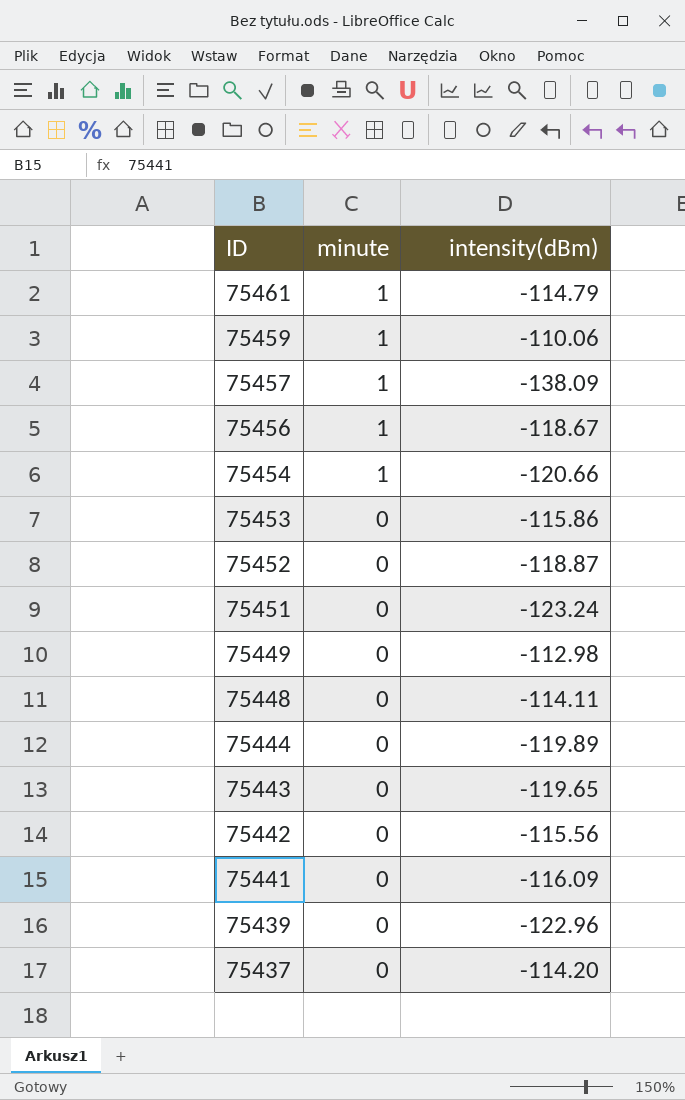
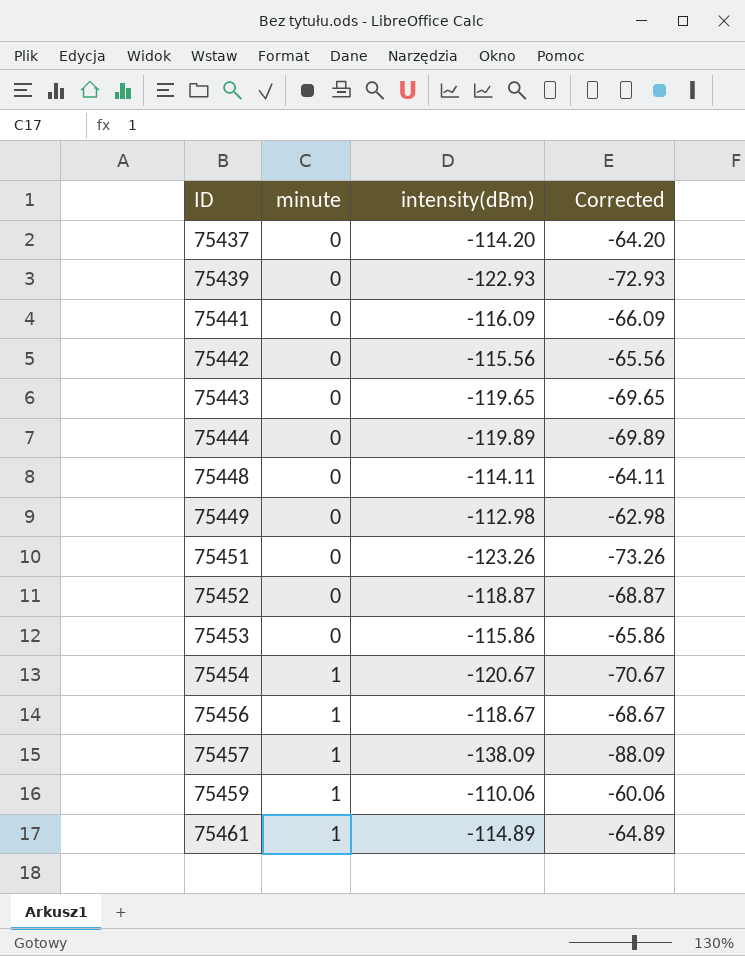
row order: ID descending -> ID ascending
column Corrected | formula: none -> [intensity(dBm)] + 50
75439 | intensity(dBm): -122.96 -> -122.93
75451 | intensity(dBm): -123.24 -> -123.26
75454 | intensity(dBm): -120.66 -> -120.67
75461 | intensity(dBm): -114.79 -> -114.89

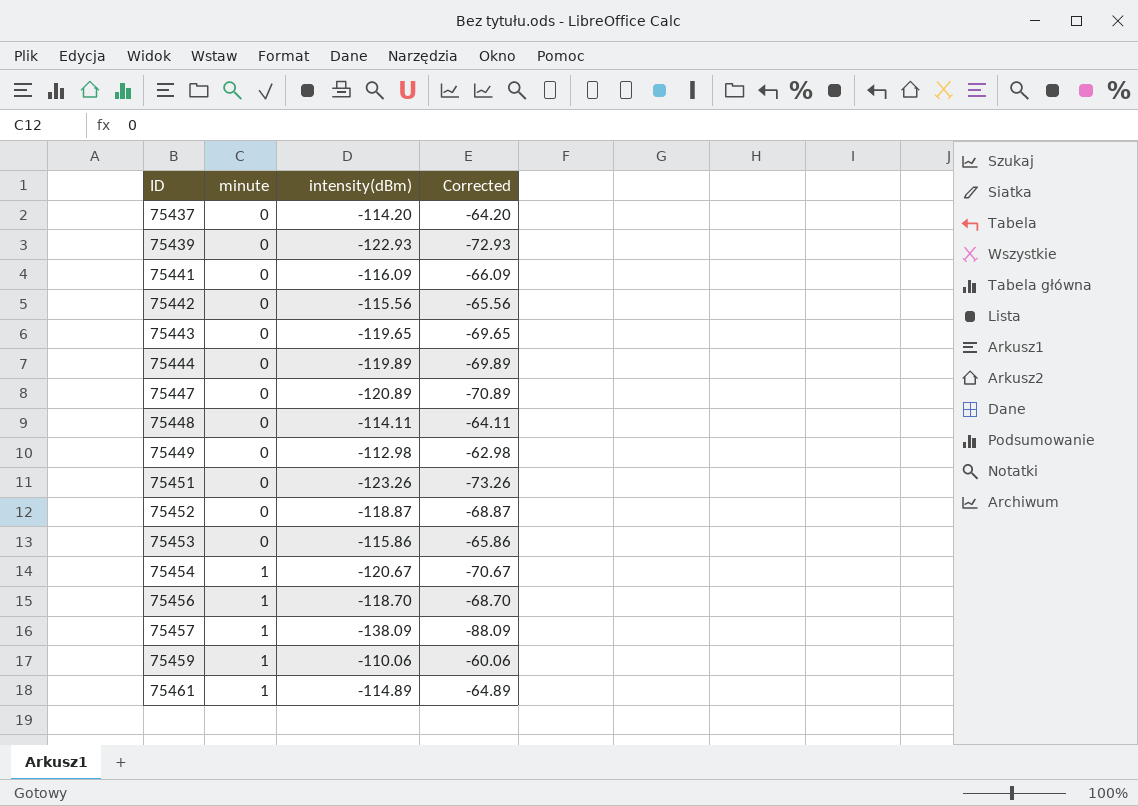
row 75447: none -> 0 | -120.89 | -70.89
75456 | intensity(dBm): -118.67 -> -118.70
75456 | Corrected: -68.67 -> -68.70

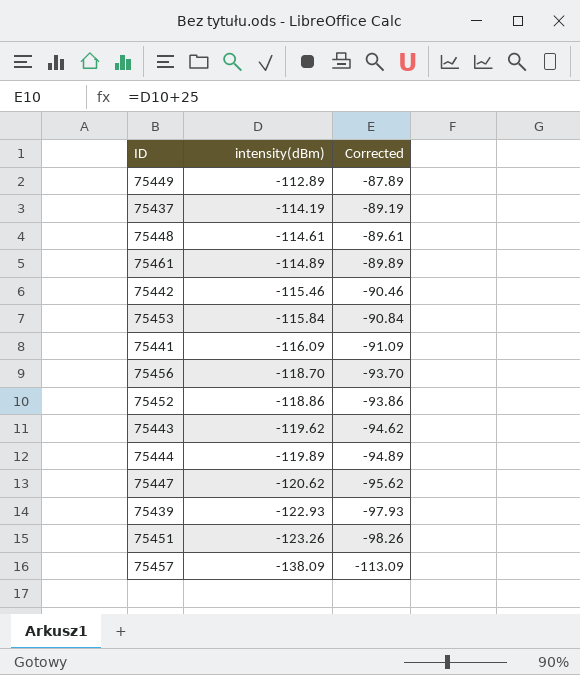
row order: ID ascending -> intensity(dBm) descending
column minute | position: 2 -> none
column Corrected | formula: [intensity(dBm)] + 50 -> [intensity(dBm)] + 25
row 75454: 1 | -120.67 | -70.67 -> none
row 75459: 1 | -110.06 | -60.06 -> none
75449 | intensity(dBm): -112.98 -> -112.89
75437 | intensity(dBm): -114.20 -> -114.19
75448 | intensity(dBm): -114.11 -> -114.61
75442 | intensity(dBm): -115.56 -> -115.46
75453 | intensity(dBm): -115.86 -> -115.84
75452 | intensity(dBm): -118.87 -> -118.86
75443 | intensity(dBm): -119.65 -> -119.62
75447 | intensity(dBm): -120.89 -> -120.62

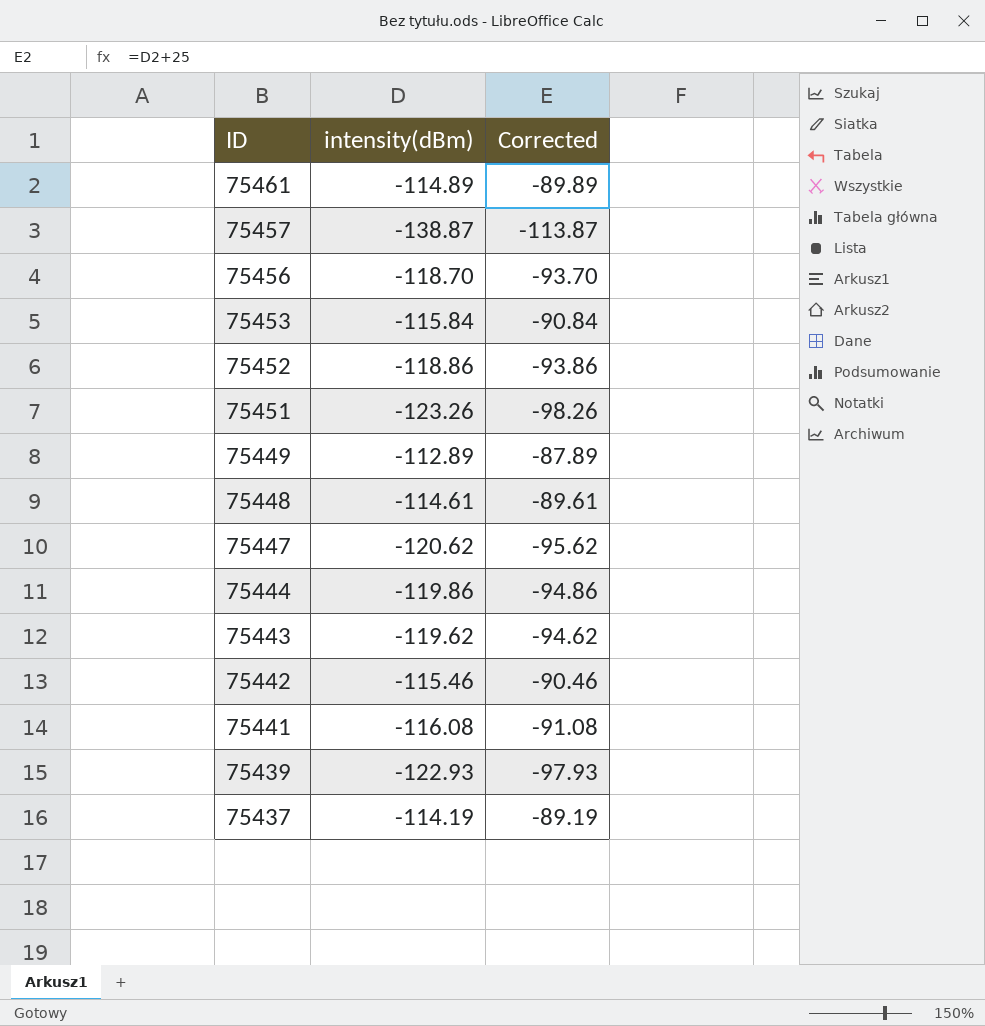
row order: intensity(dBm) descending -> ID descending
75457 | intensity(dBm): -138.09 -> -138.87
75457 | Corrected: -113.09 -> -113.87
75444 | intensity(dBm): -119.89 -> -119.86
75444 | Corrected: -94.89 -> -94.86
75441 | intensity(dBm): -116.09 -> -116.08
75441 | Corrected: -91.09 -> -91.08

